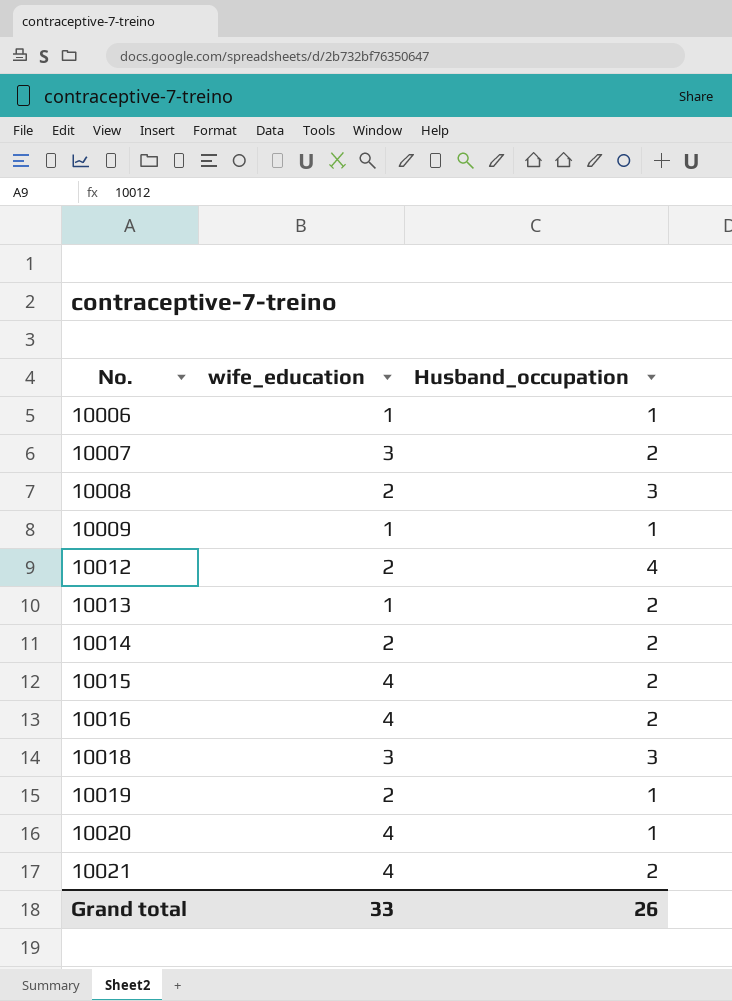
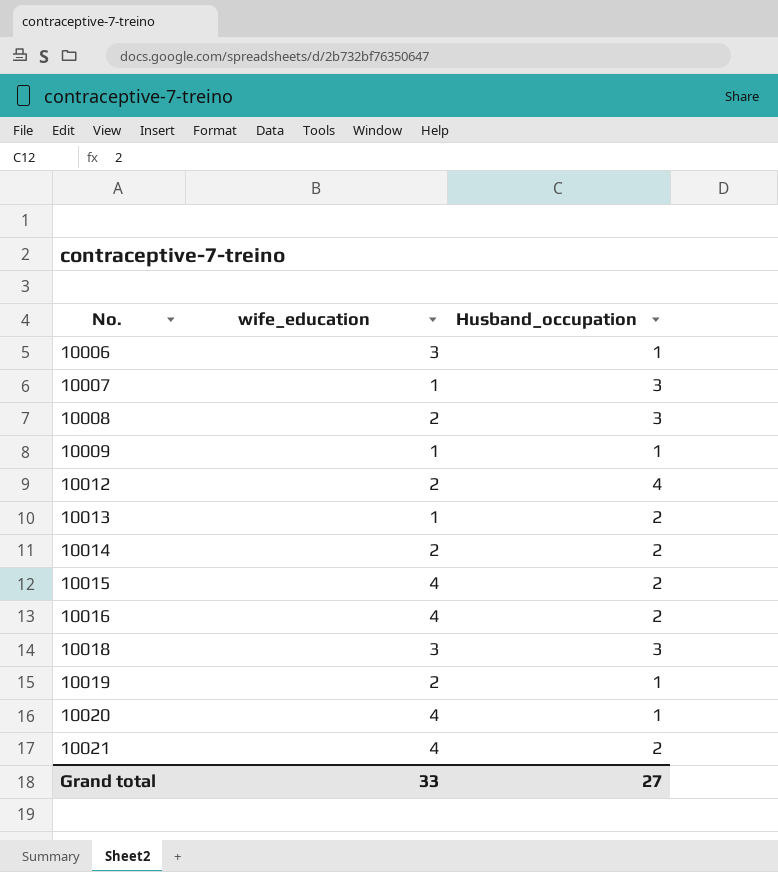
10006 | wife_education: 1 -> 3
10007 | wife_education: 3 -> 1
10007 | Husband_occupation: 2 -> 3
Grand total | Husband_occupation: 26 -> 27

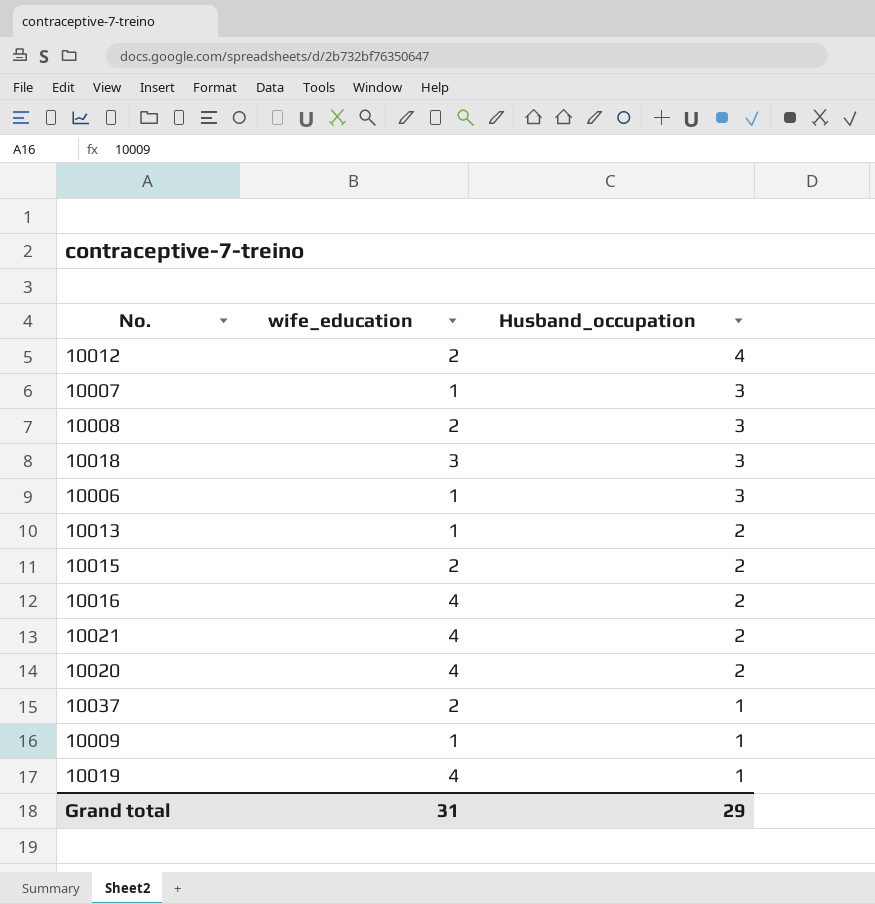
row order: No. ascending -> Husband_occupation descending
row 10014: 2 | 2 -> none
10006 | wife_education: 3 -> 1
10006 | Husband_occupation: 1 -> 3
10015 | wife_education: 4 -> 2
10020 | Husband_occupation: 1 -> 2
row 10037: none -> 2 | 1
10019 | wife_education: 2 -> 4
Grand total | wife_education: 33 -> 31
Grand total | Husband_occupation: 27 -> 29

